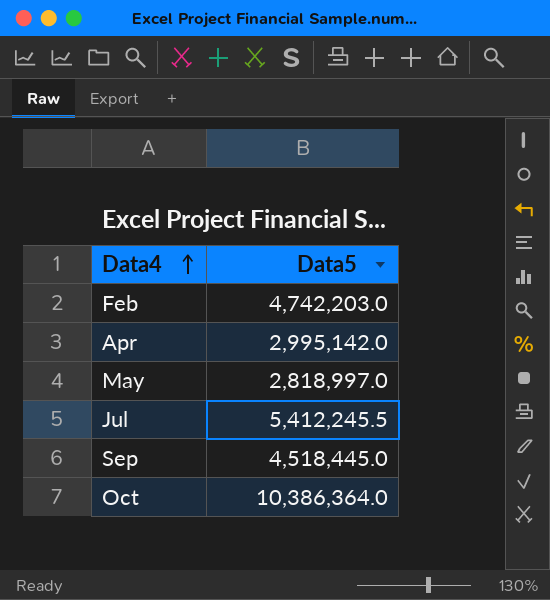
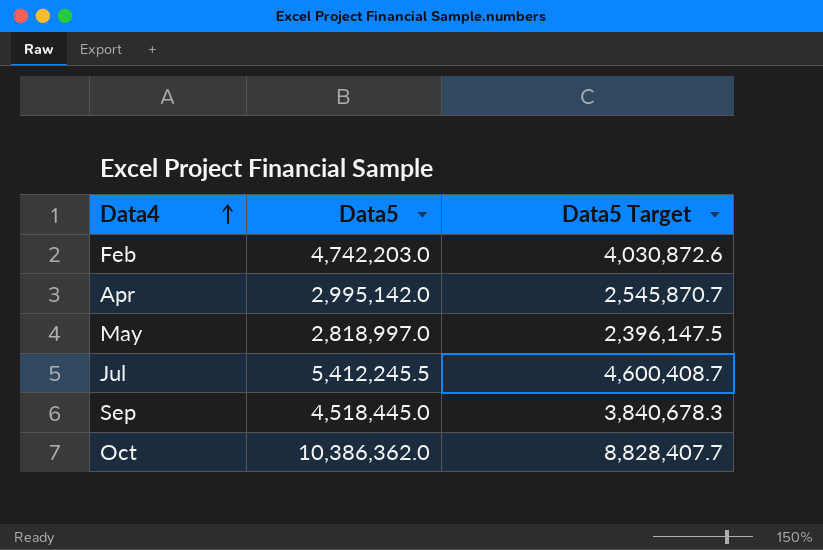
column Data5 Target | formula: none -> [Data5] * 0.85
Oct | Data5: 10,386,364.0 -> 10,386,362.0

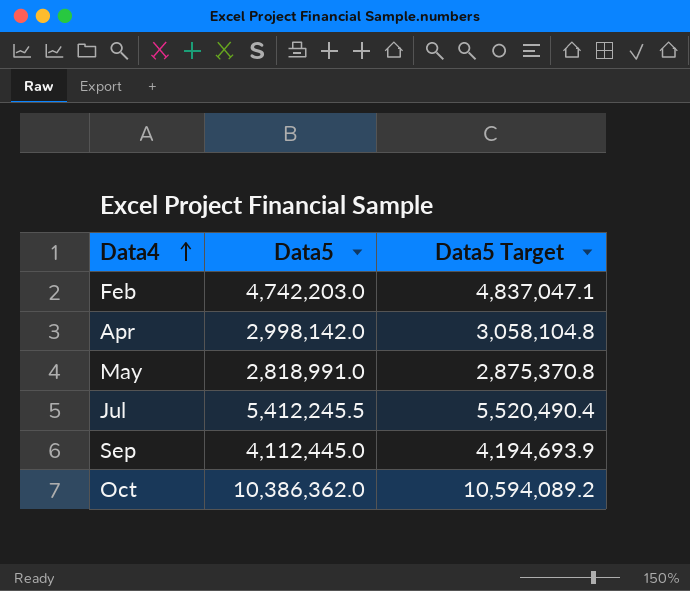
column Data5 Target | formula: [Data5] * 0.85 -> [Data5] * 1.02
Apr | Data5: 2,995,142.0 -> 2,998,142.0
May | Data5: 2,818,997.0 -> 2,818,991.0
Sep | Data5: 4,518,445.0 -> 4,112,445.0

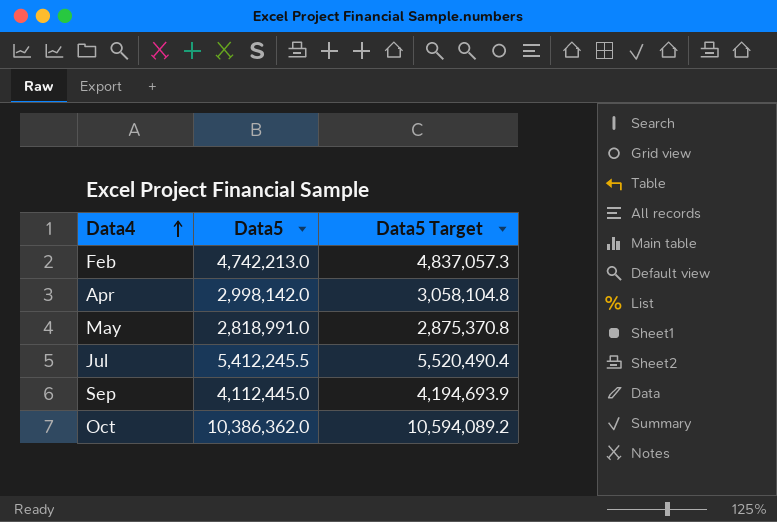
Feb | Data5: 4,742,203.0 -> 4,742,213.0
Feb | Data5 Target: 4,837,047.1 -> 4,837,057.3

